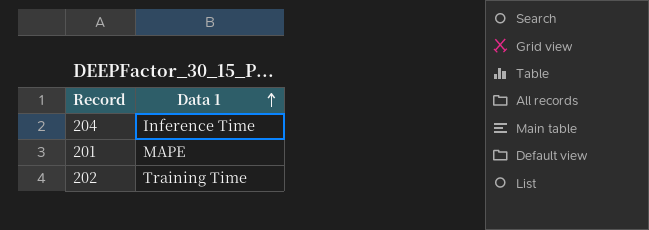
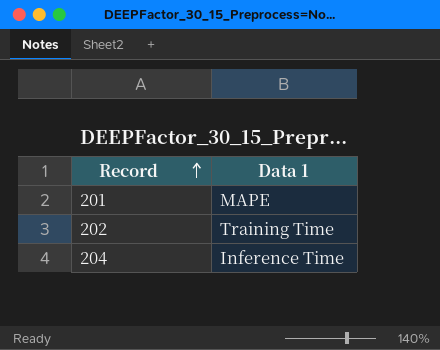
row order: Data 1 ascending -> Record ascending

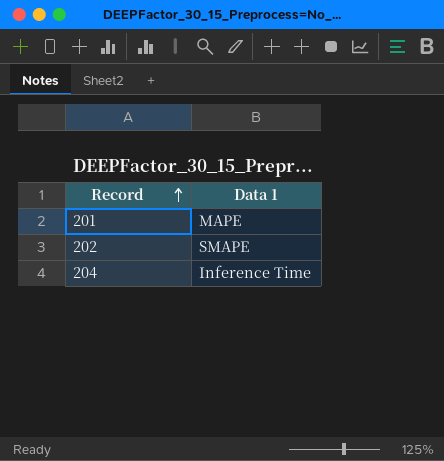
202 | Data 1: Training Time -> SMAPE

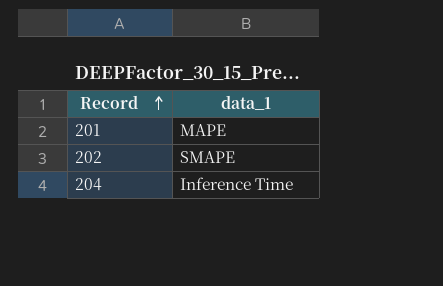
column name: Data 1 -> data_1

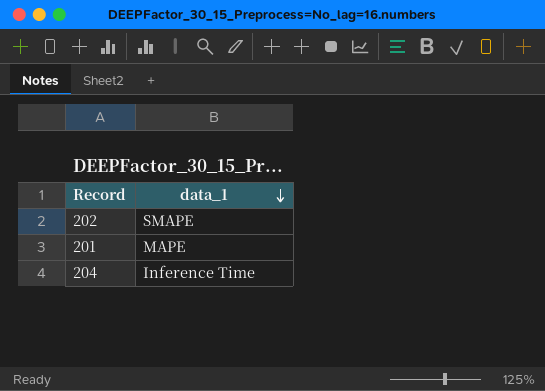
row order: Record ascending -> data_1 descending

